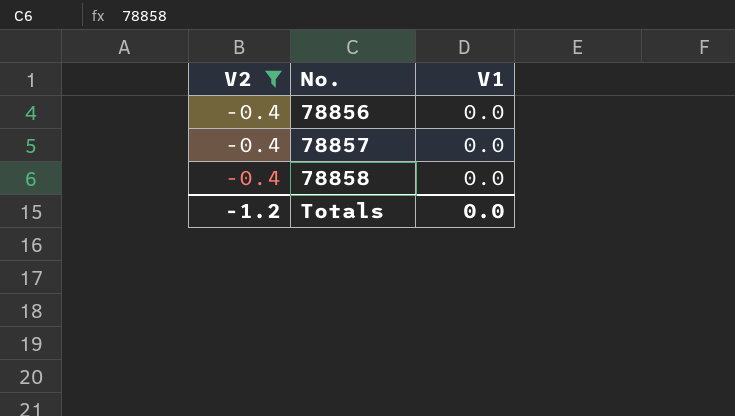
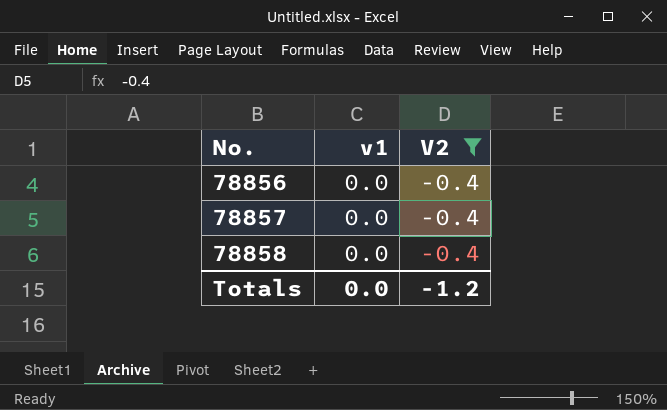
column name: V1 -> v1
column V2 | position: 1 -> 3

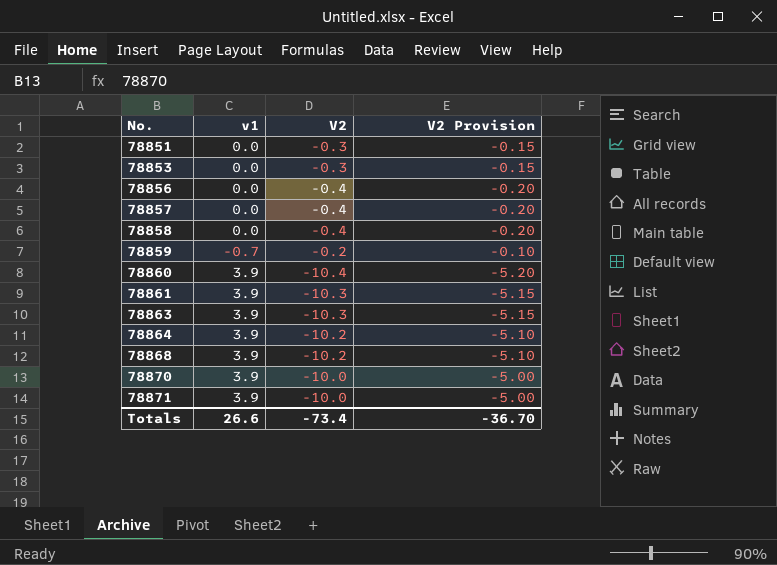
filter: V2 = -0.4 -> none
column V2 Provision | formula: none -> [V2] * 0.5
Totals | v1: 0.0 -> 26.6
Totals | V2: -1.2 -> -73.4

